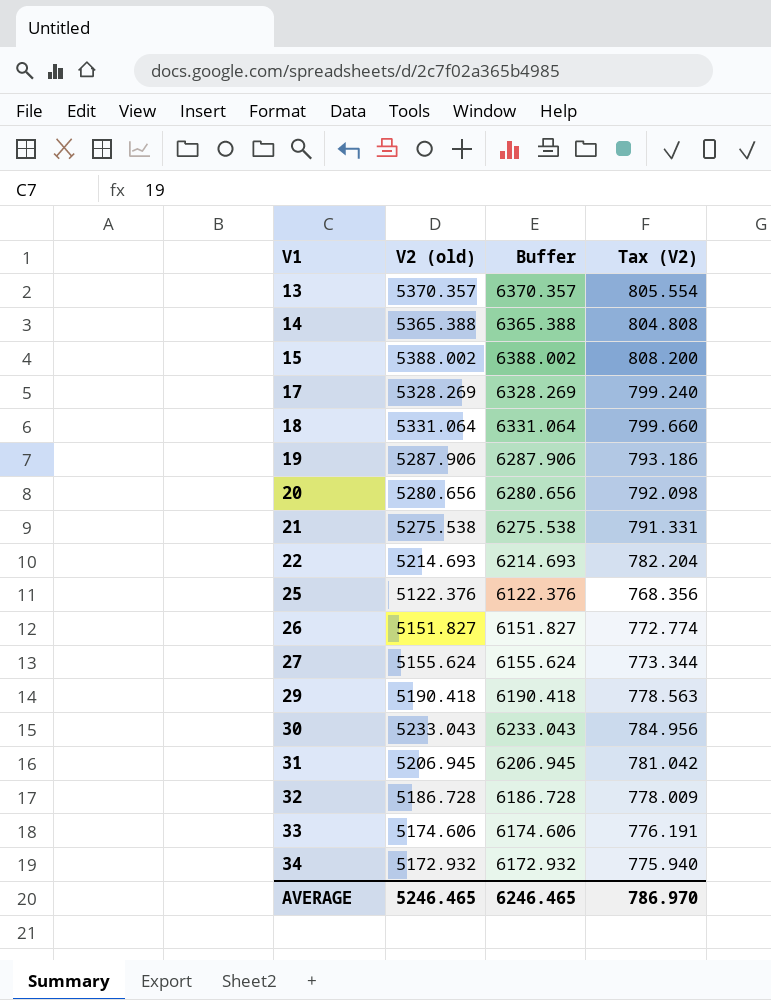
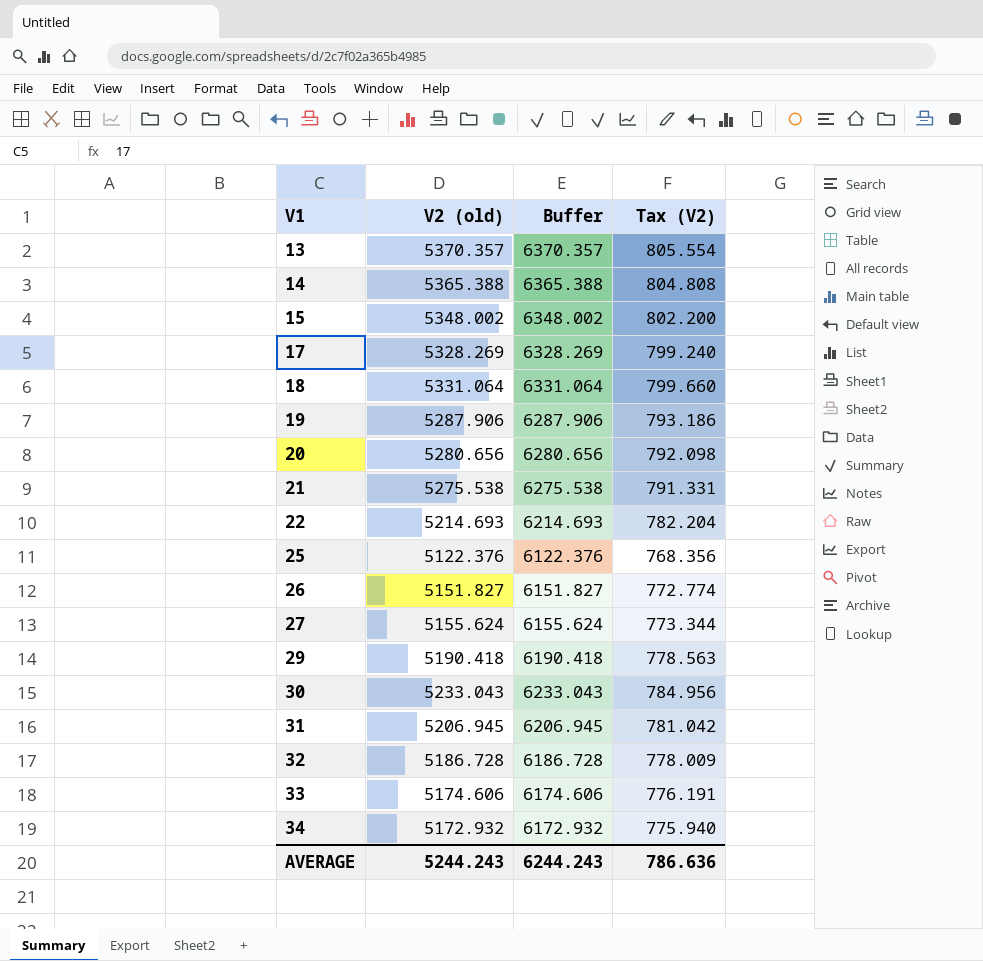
15 | V2 (old): 5388.002 -> 5348.002
15 | Buffer: 6388.002 -> 6348.002
15 | Tax (V2): 808.200 -> 802.200
AVERAGE | V2 (old): 5246.465 -> 5244.243
AVERAGE | Buffer: 6246.465 -> 6244.243
AVERAGE | Tax (V2): 786.970 -> 786.636

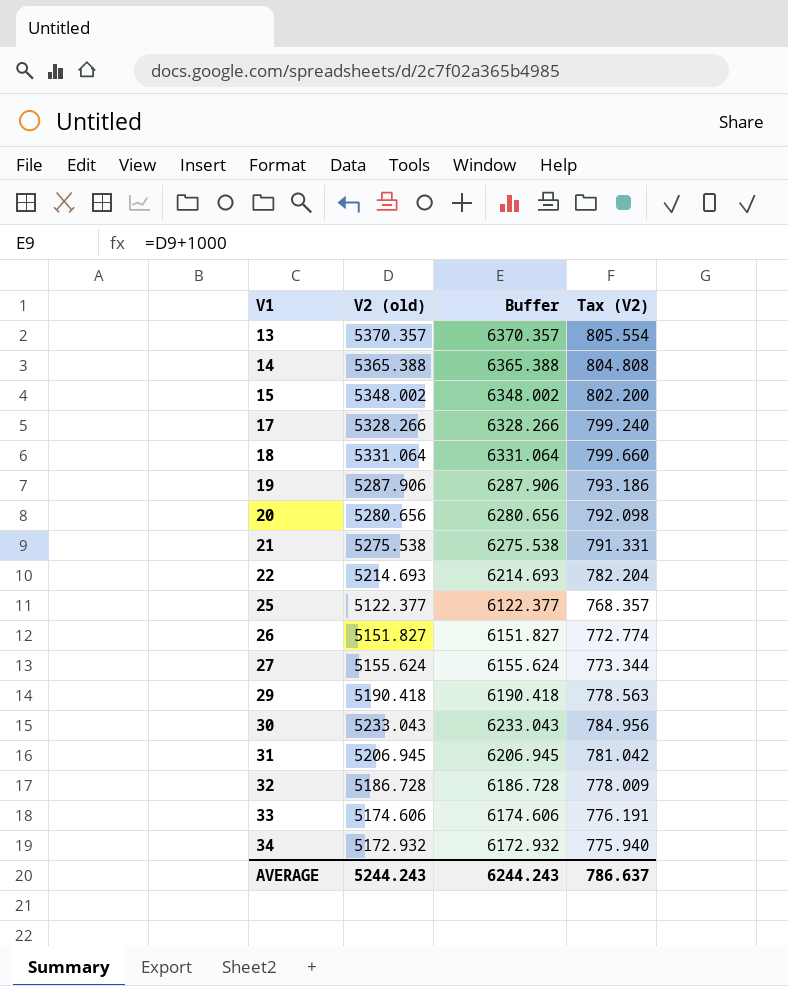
17 | V2 (old): 5328.269 -> 5328.266
17 | Buffer: 6328.269 -> 6328.266
25 | V2 (old): 5122.376 -> 5122.377
25 | Buffer: 6122.376 -> 6122.377
25 | Tax (V2): 768.356 -> 768.357
AVERAGE | Tax (V2): 786.636 -> 786.637

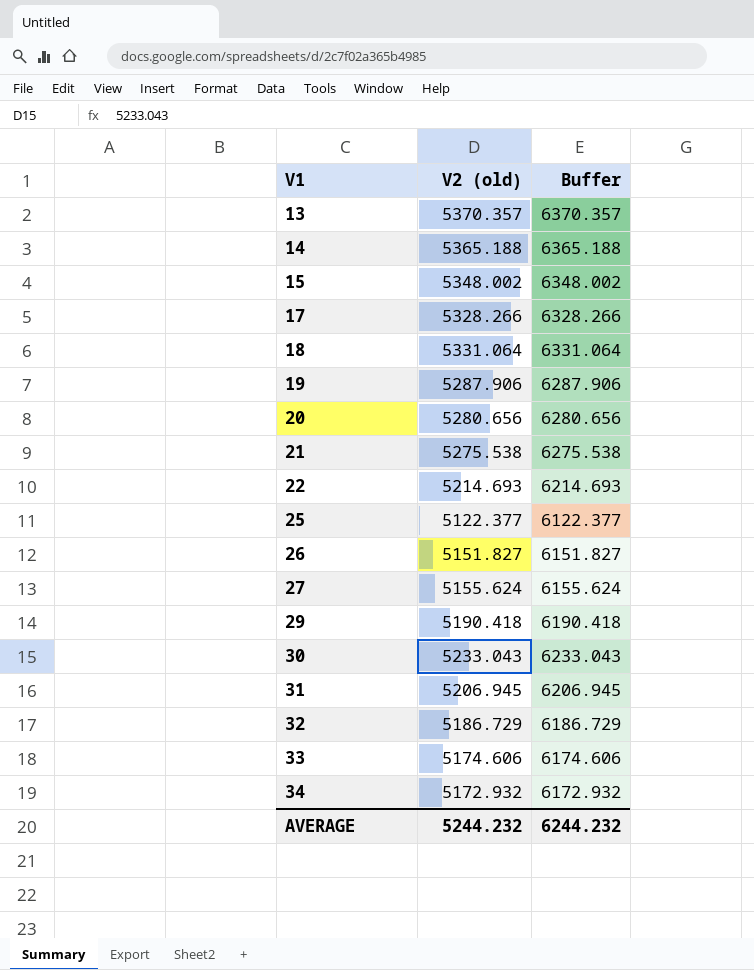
column Tax (V2) | formula: [V2 (old)] * 0.15 -> none
14 | V2 (old): 5365.388 -> 5365.188
14 | Buffer: 6365.388 -> 6365.188
32 | V2 (old): 5186.728 -> 5186.729
32 | Buffer: 6186.728 -> 6186.729
AVERAGE | V2 (old): 5244.243 -> 5244.232
AVERAGE | Buffer: 6244.243 -> 6244.232

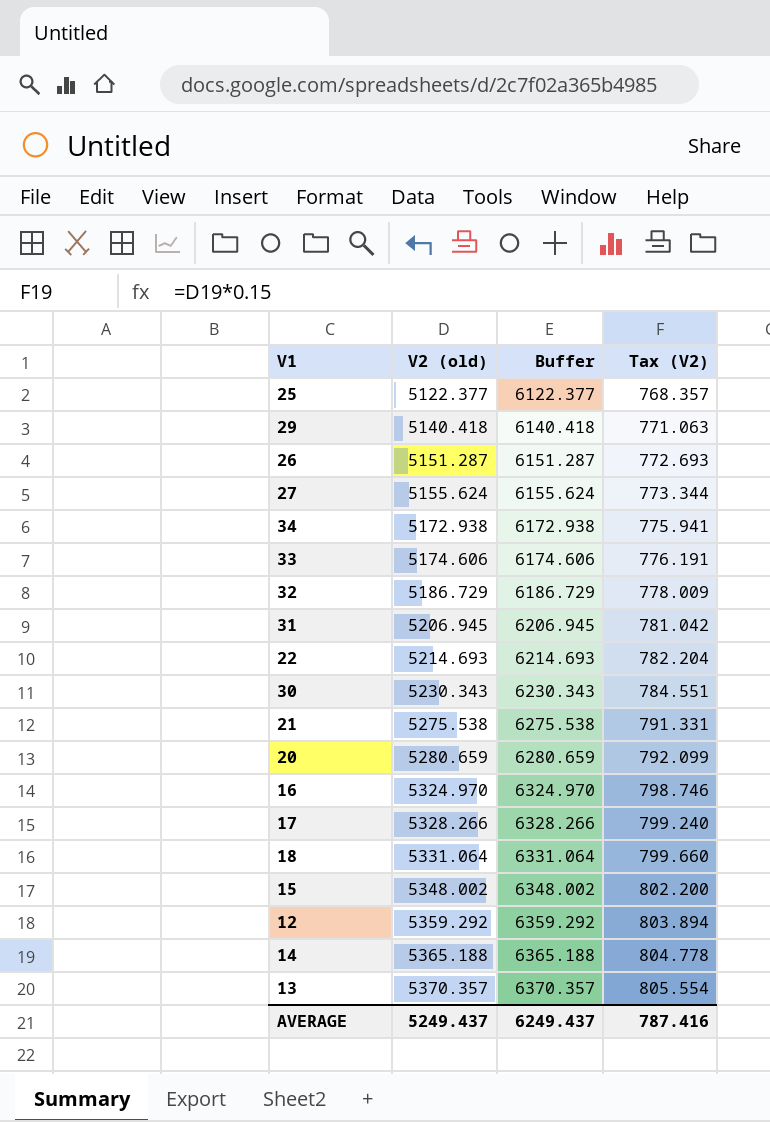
row order: V1 ascending -> V2 (old) ascending
column Tax (V2) | formula: none -> [V2 (old)] * 0.15
row 19: 5287.906 | 6287.906 -> none
29 | V2 (old): 5190.418 -> 5140.418
29 | Buffer: 6190.418 -> 6140.418
26 | V2 (old): 5151.827 -> 5151.287
26 | Buffer: 6151.827 -> 6151.287
34 | V2 (old): 5172.932 -> 5172.938
34 | Buffer: 6172.932 -> 6172.938
30 | V2 (old): 5233.043 -> 5230.343
30 | Buffer: 6233.043 -> 6230.343
20 | V2 (old): 5280.656 -> 5280.659
20 | Buffer: 6280.656 -> 6280.659
row 16: none -> 5324.970 | 6324.970 | 798.746
row 12: none -> 5359.292 | 6359.292 | 803.894
AVERAGE | V2 (old): 5244.232 -> 5249.437
AVERAGE | Buffer: 6244.232 -> 6249.437

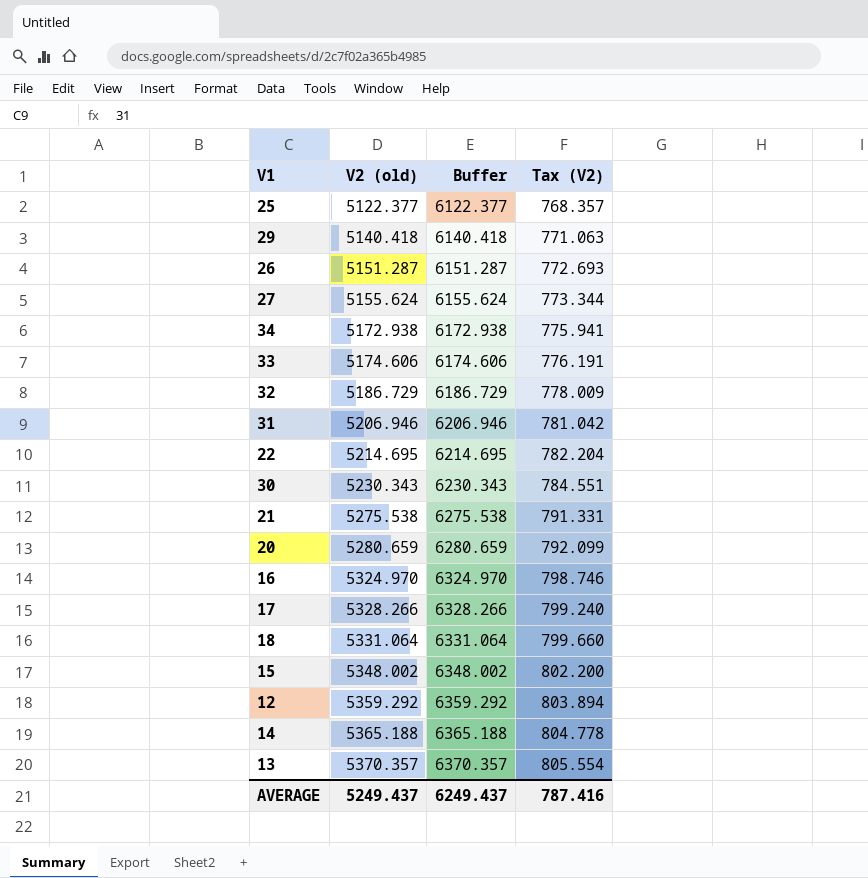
31 | V2 (old): 5206.945 -> 5206.946
31 | Buffer: 6206.945 -> 6206.946
22 | V2 (old): 5214.693 -> 5214.695
22 | Buffer: 6214.693 -> 6214.695

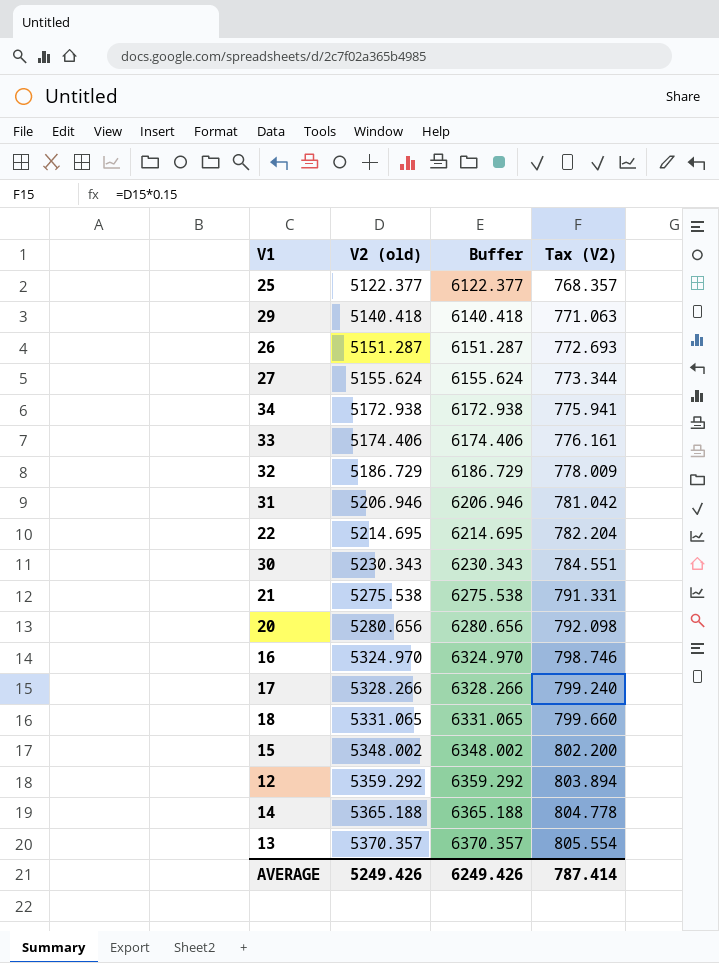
33 | V2 (old): 5174.606 -> 5174.406
33 | Buffer: 6174.606 -> 6174.406
33 | Tax (V2): 776.191 -> 776.161
20 | V2 (old): 5280.659 -> 5280.656
20 | Buffer: 6280.659 -> 6280.656
20 | Tax (V2): 792.099 -> 792.098
18 | V2 (old): 5331.064 -> 5331.065
18 | Buffer: 6331.064 -> 6331.065
AVERAGE | V2 (old): 5249.437 -> 5249.426
AVERAGE | Buffer: 6249.437 -> 6249.426
AVERAGE | Tax (V2): 787.416 -> 787.414

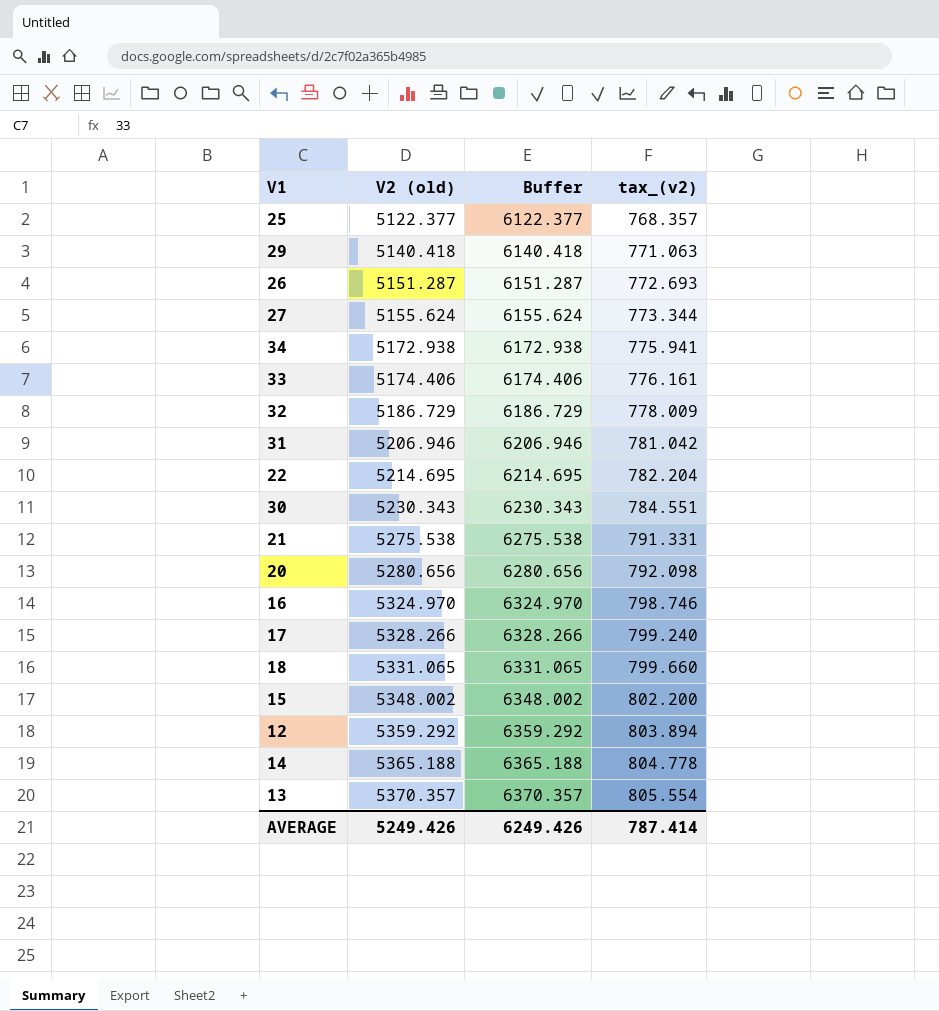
column name: Tax (V2) -> tax_(v2)

